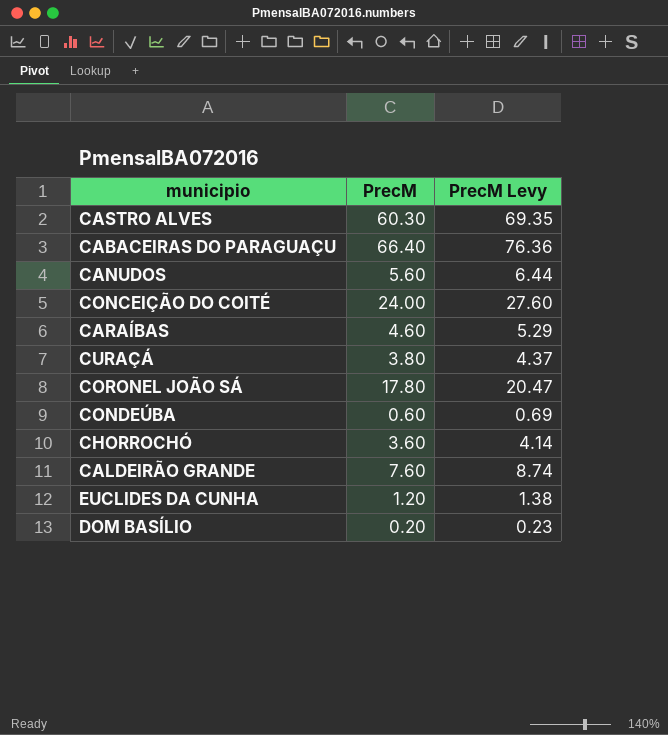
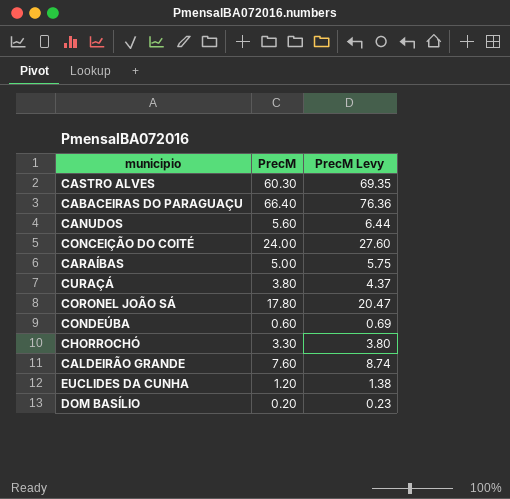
CARAÍBAS | PrecM: 4.60 -> 5.00
CARAÍBAS | PrecM Levy: 5.29 -> 5.75
CHORROCHÓ | PrecM: 3.60 -> 3.30
CHORROCHÓ | PrecM Levy: 4.14 -> 3.80

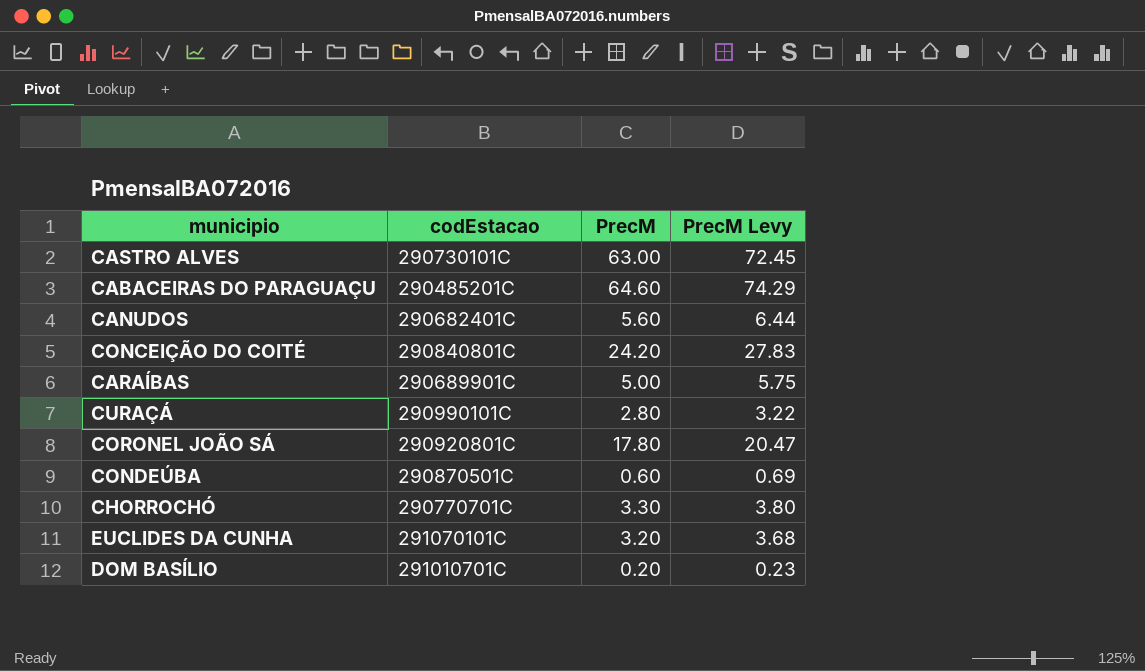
column codEstacao | position: none -> 2
row CALDEIRÃO GRANDE: 7.60 | 8.74 -> none
CASTRO ALVES | PrecM: 60.30 -> 63.00
CASTRO ALVES | PrecM Levy: 69.35 -> 72.45
CABACEIRAS DO PARAGUAÇU | PrecM: 66.40 -> 64.60
CABACEIRAS DO PARAGUAÇU | PrecM Levy: 76.36 -> 74.29
CONCEIÇÃO DO COITÉ | PrecM: 24.00 -> 24.20
CONCEIÇÃO DO COITÉ | PrecM Levy: 27.60 -> 27.83
CURAÇÁ | PrecM: 3.80 -> 2.80
CURAÇÁ | PrecM Levy: 4.37 -> 3.22
EUCLIDES DA CUNHA | PrecM: 1.20 -> 3.20
EUCLIDES DA CUNHA | PrecM Levy: 1.38 -> 3.68

